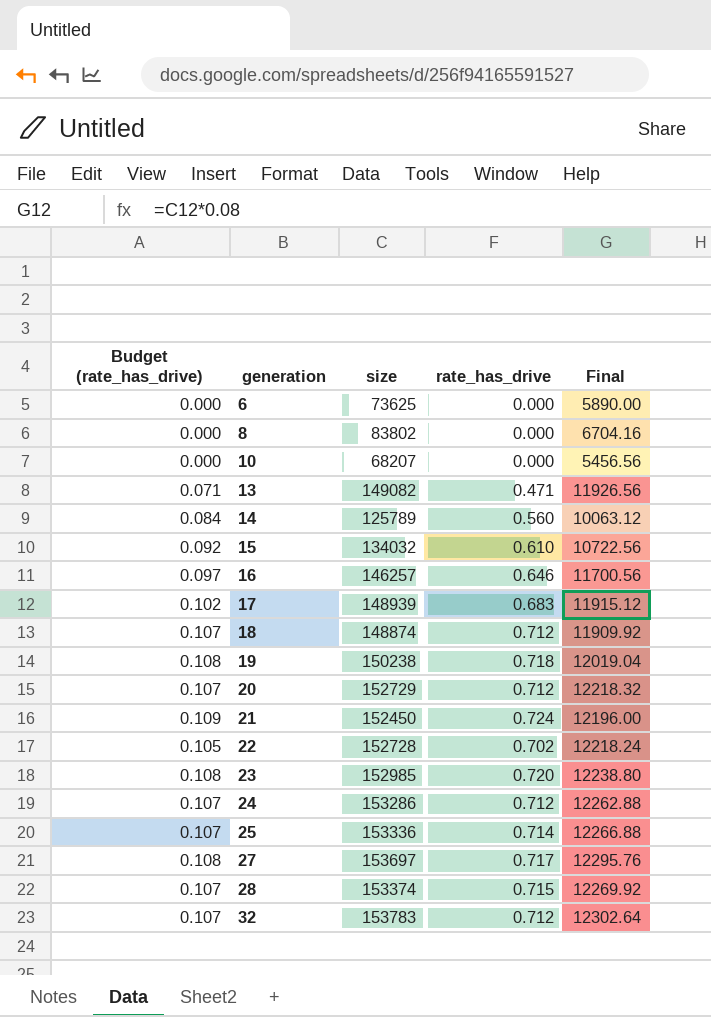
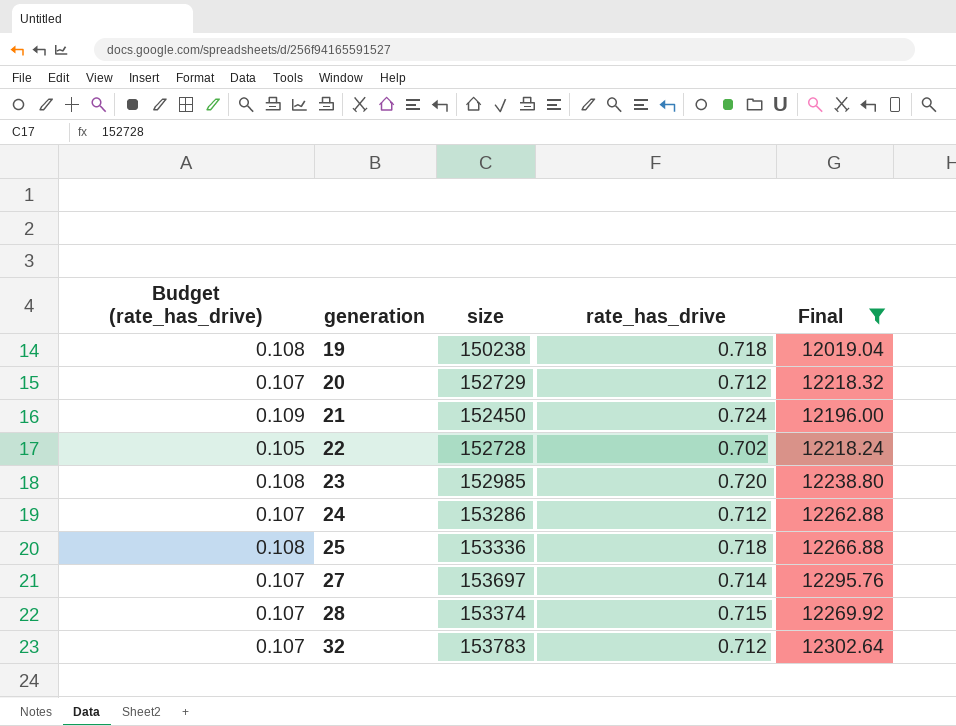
filter: none -> Final >= 12019.04
25 | Budget (rate_has_drive): 0.107 -> 0.108
25 | rate_has_drive: 0.714 -> 0.718
27 | Budget (rate_has_drive): 0.108 -> 0.107
27 | rate_has_drive: 0.717 -> 0.714

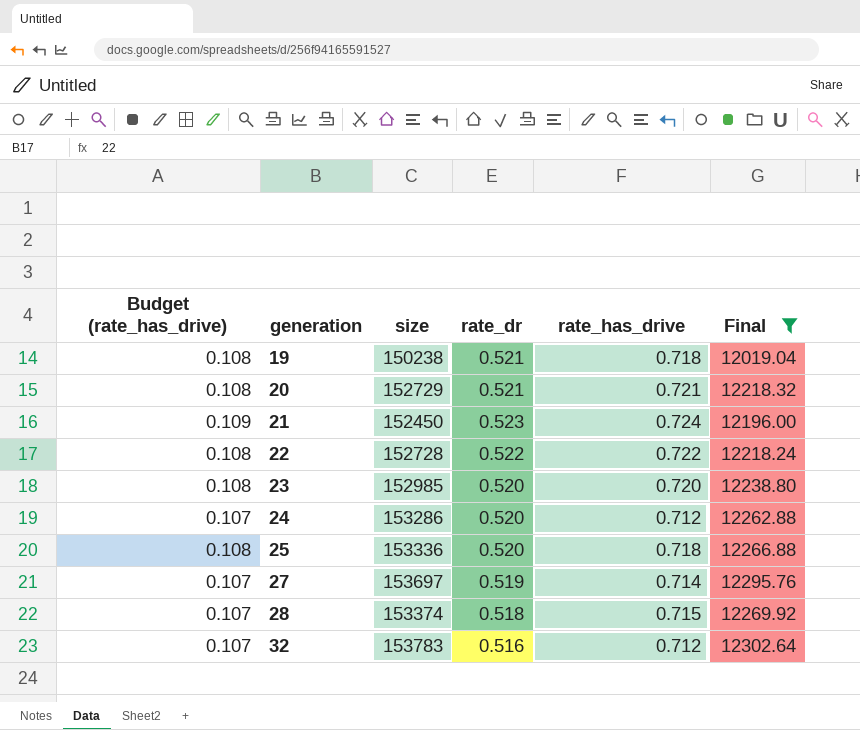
column rate_dr | position: none -> 4
20 | Budget (rate_has_drive): 0.107 -> 0.108
20 | rate_has_drive: 0.712 -> 0.721
22 | Budget (rate_has_drive): 0.105 -> 0.108
22 | rate_has_drive: 0.702 -> 0.722

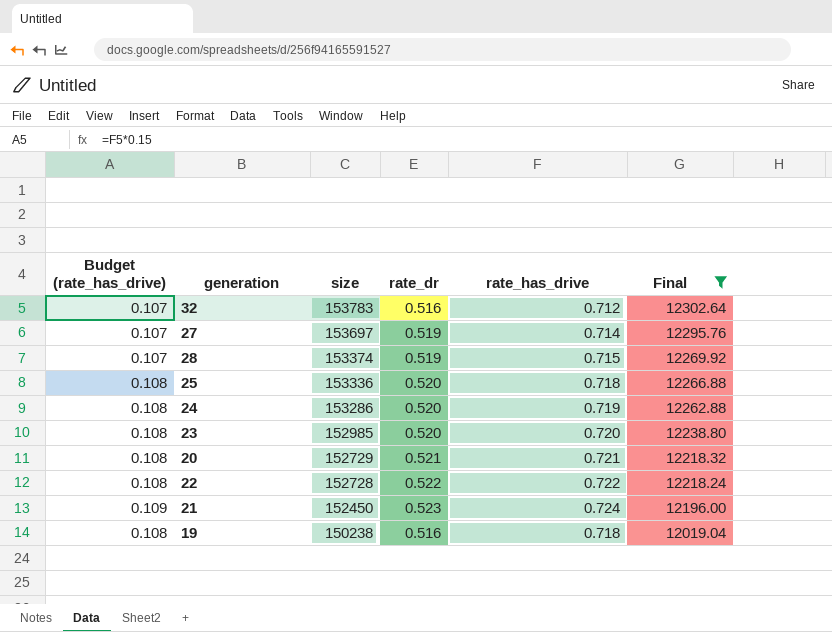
row order: generation ascending -> size descending
28 | rate_dr: 0.518 -> 0.519
24 | Budget (rate_has_drive): 0.107 -> 0.108
24 | rate_has_drive: 0.712 -> 0.719
19 | rate_dr: 0.521 -> 0.516

